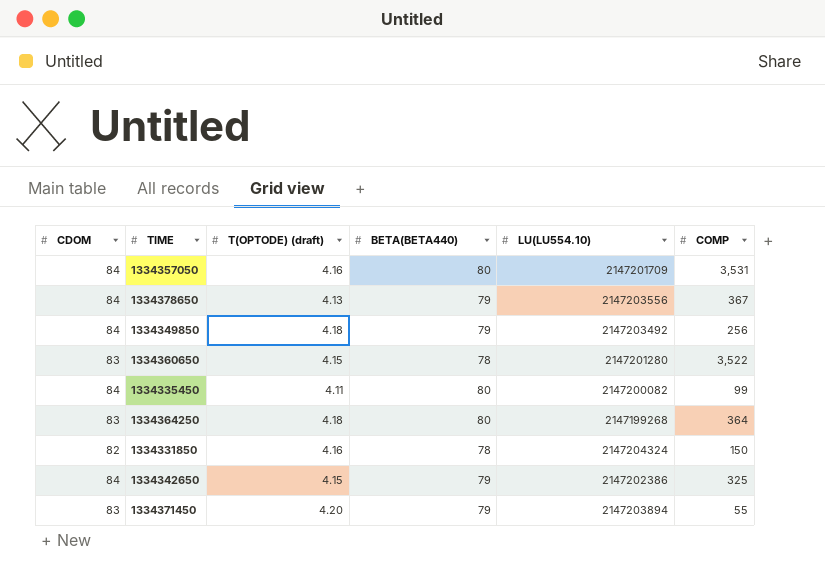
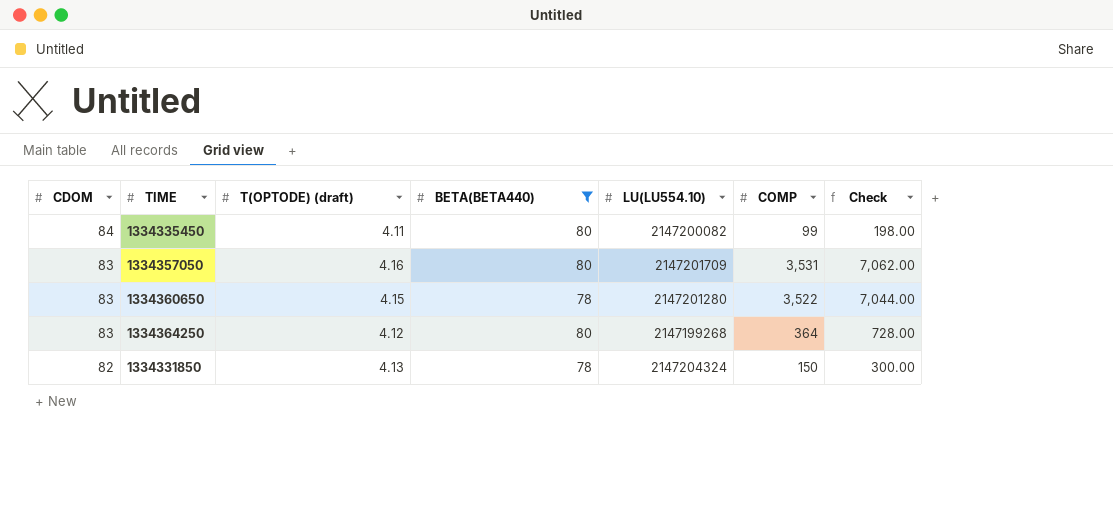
filter: none -> BETA(BETA440) != 79
row order: none -> CDOM descending
column Check | formula: none -> [COMP] * 2
1334357050 | CDOM: 84 -> 83
1334364250 | T(OPTODE) (draft): 4.18 -> 4.12
1334331850 | T(OPTODE) (draft): 4.16 -> 4.13

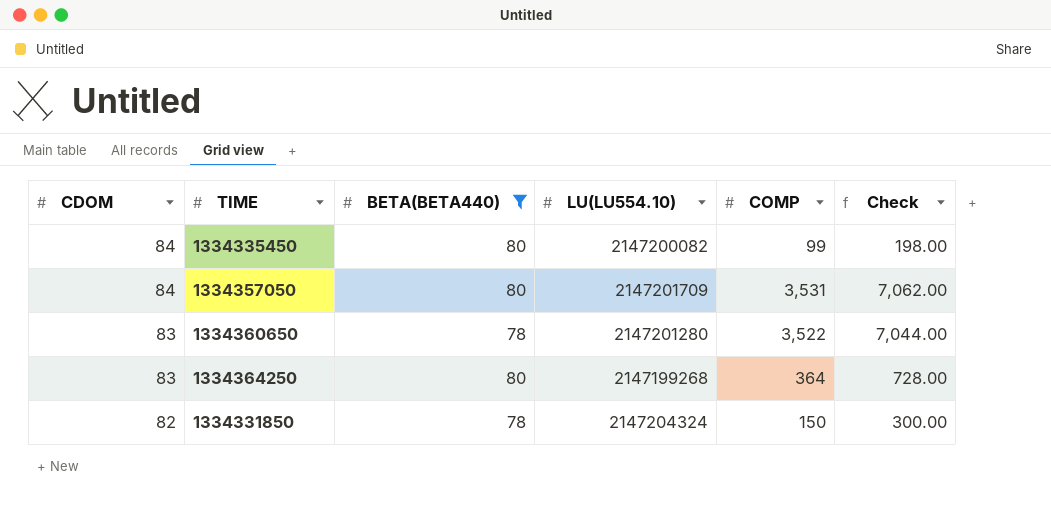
column T(OPTODE) (draft) | position: 3 -> none
1334357050 | CDOM: 83 -> 84

